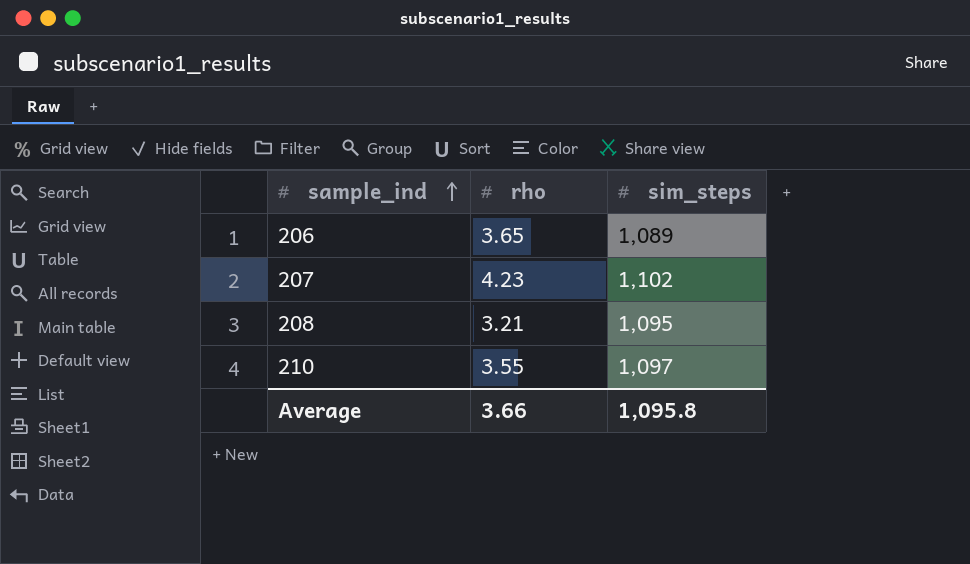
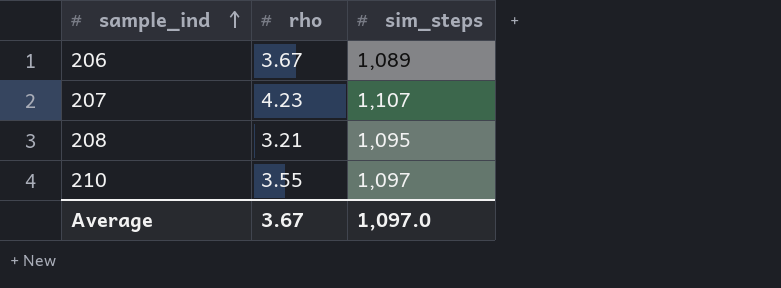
206 | rho: 3.65 -> 3.67
207 | sim_steps: 1,102 -> 1,107
Average | rho: 3.66 -> 3.67
Average | sim_steps: 1,095.8 -> 1,097.0

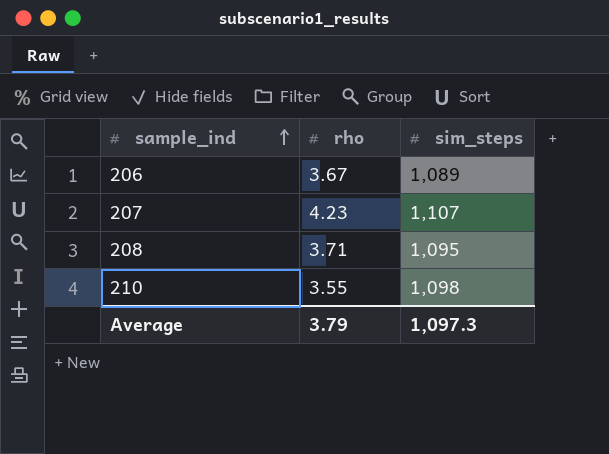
208 | rho: 3.21 -> 3.71
210 | sim_steps: 1,097 -> 1,098
Average | rho: 3.67 -> 3.79
Average | sim_steps: 1,097.0 -> 1,097.3

